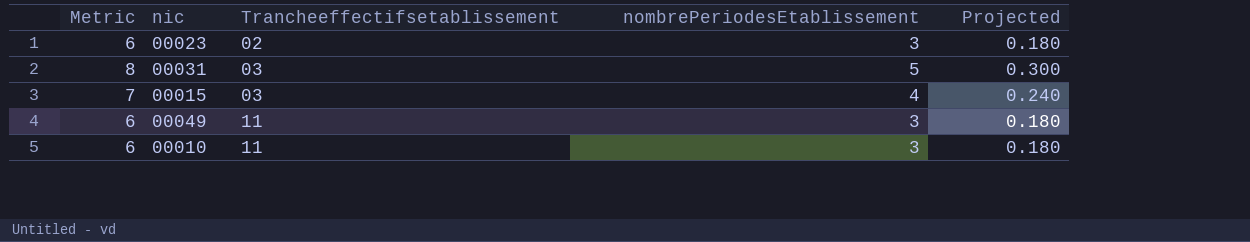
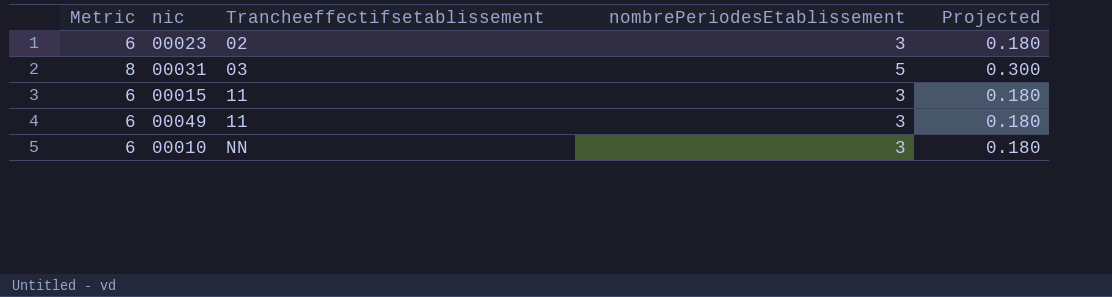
00015 | Metric: 7 -> 6
00015 | Trancheeffectifsetablissement: 03 -> 11
00015 | nombrePeriodesEtablissement: 4 -> 3
00015 | Projected: 0.240 -> 0.180
00010 | Trancheeffectifsetablissement: 11 -> NN

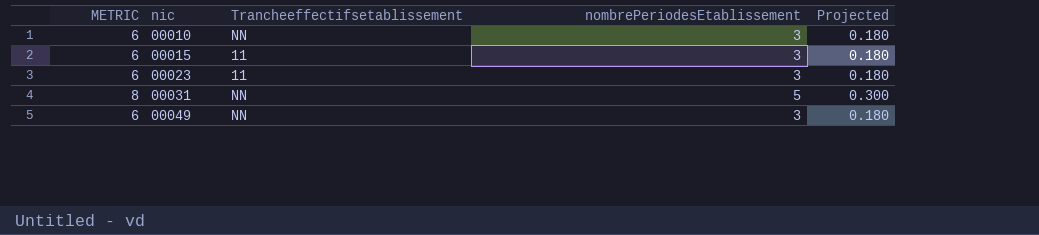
row order: Trancheeffectifsetablissement ascending -> nic ascending
column name: Metric -> METRIC
00023 | Trancheeffectifsetablissement: 02 -> 11
00031 | Trancheeffectifsetablissement: 03 -> NN
00049 | Trancheeffectifsetablissement: 11 -> NN

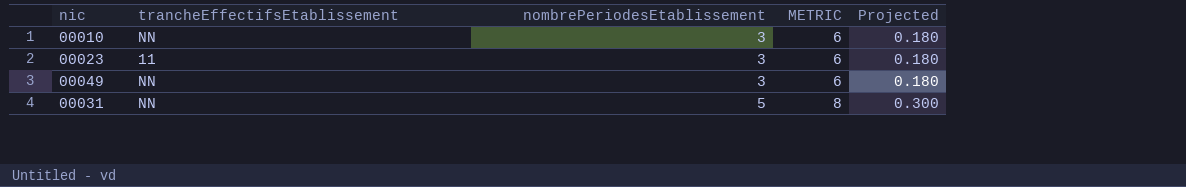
row order: nic ascending -> nombrePeriodesEtablissement ascending
column name: Trancheeffectifsetablissement -> trancheEffectifsEtablissement
column METRIC | position: 1 -> 4
row 00015: 6 | 11 | 3 | 0.180 -> none

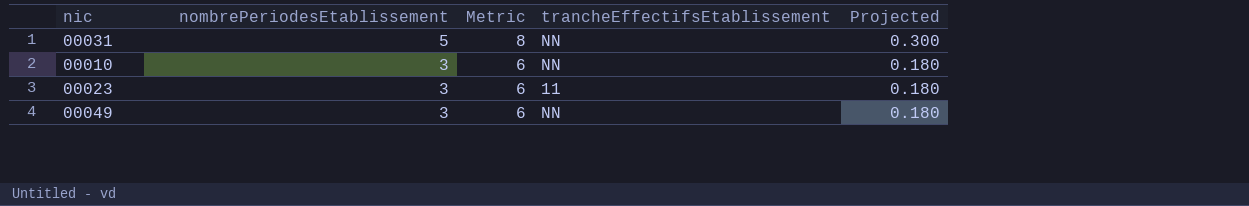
row order: nombrePeriodesEtablissement ascending -> nombrePeriodesEtablissement descending
column name: METRIC -> Metric
column trancheEffectifsEtablissement | position: 2 -> 4

